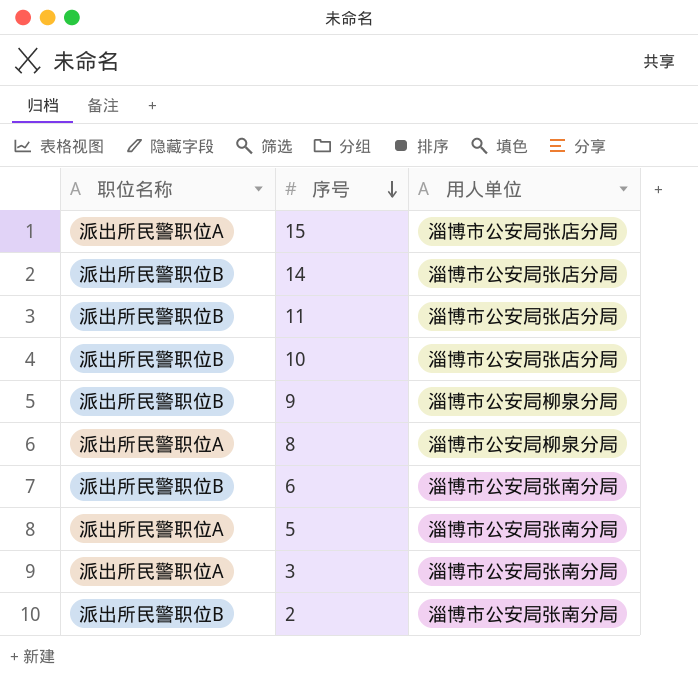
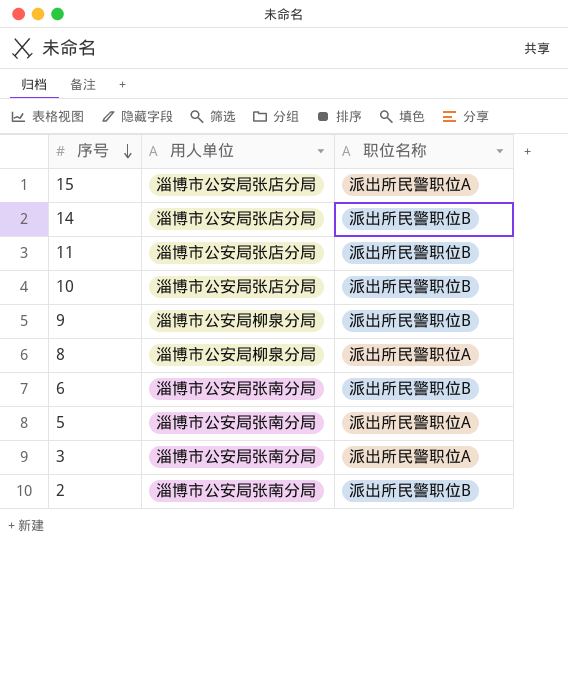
column 职位名称 | position: 1 -> 3

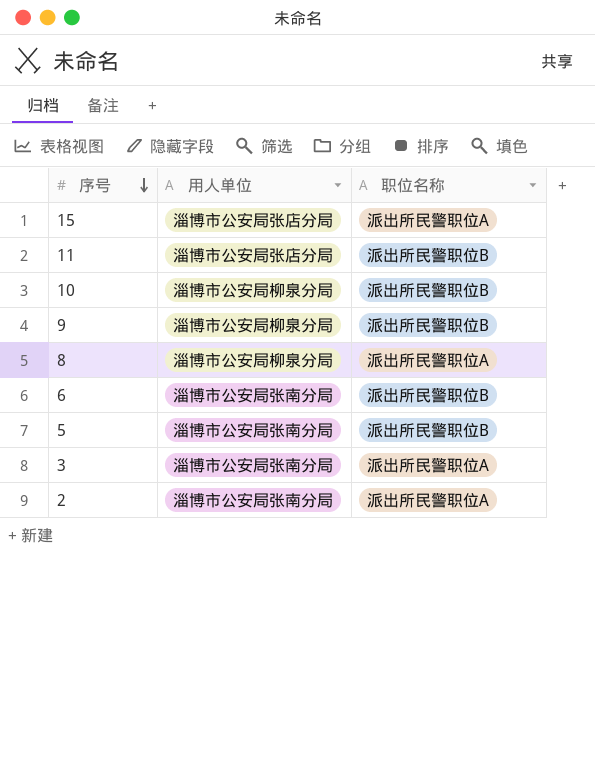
row 14: 淄博市公安局张店分局 | 派出所民警职位B -> none
10 | 用人单位: 淄博市公安局张店分局 -> 淄博市公安局柳泉分局
5 | 职位名称: 派出所民警职位A -> 派出所民警职位B
2 | 职位名称: 派出所民警职位B -> 派出所民警职位A

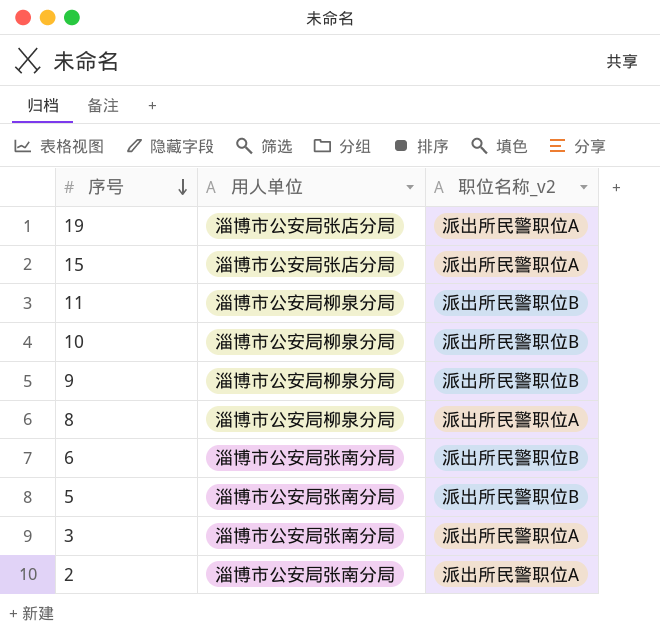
column name: 职位名称 -> 职位名称_v2
row 19: none -> 淄博市公安局张店分局 | 派出所民警职位A
11 | 用人单位: 淄博市公安局张店分局 -> 淄博市公安局柳泉分局

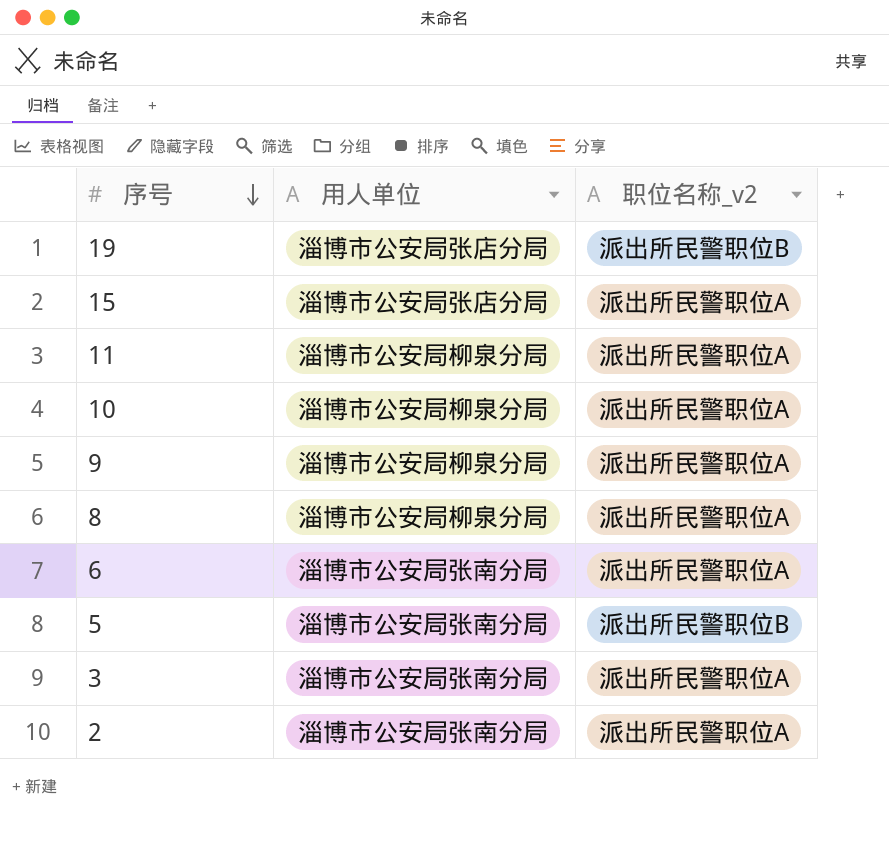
19 | 职位名称_v2: 派出所民警职位A -> 派出所民警职位B
11 | 职位名称_v2: 派出所民警职位B -> 派出所民警职位A
10 | 职位名称_v2: 派出所民警职位B -> 派出所民警职位A
9 | 职位名称_v2: 派出所民警职位B -> 派出所民警职位A
6 | 职位名称_v2: 派出所民警职位B -> 派出所民警职位A

